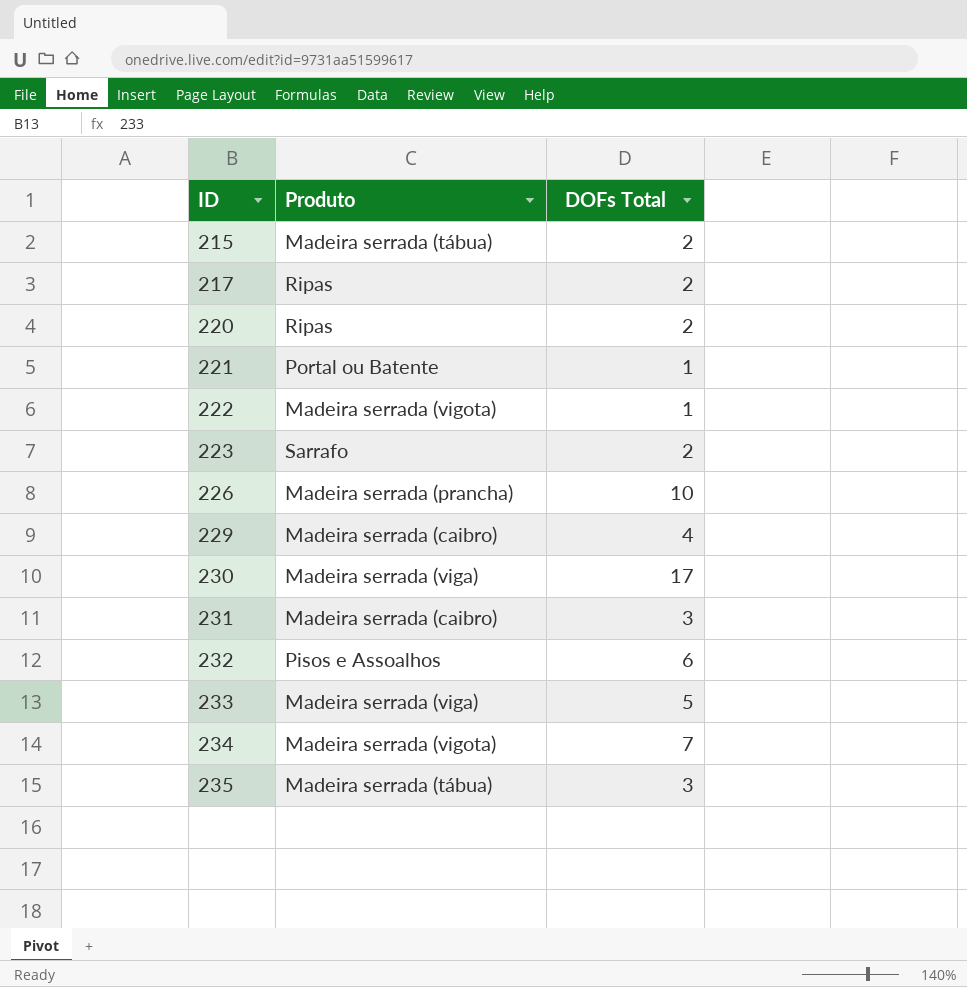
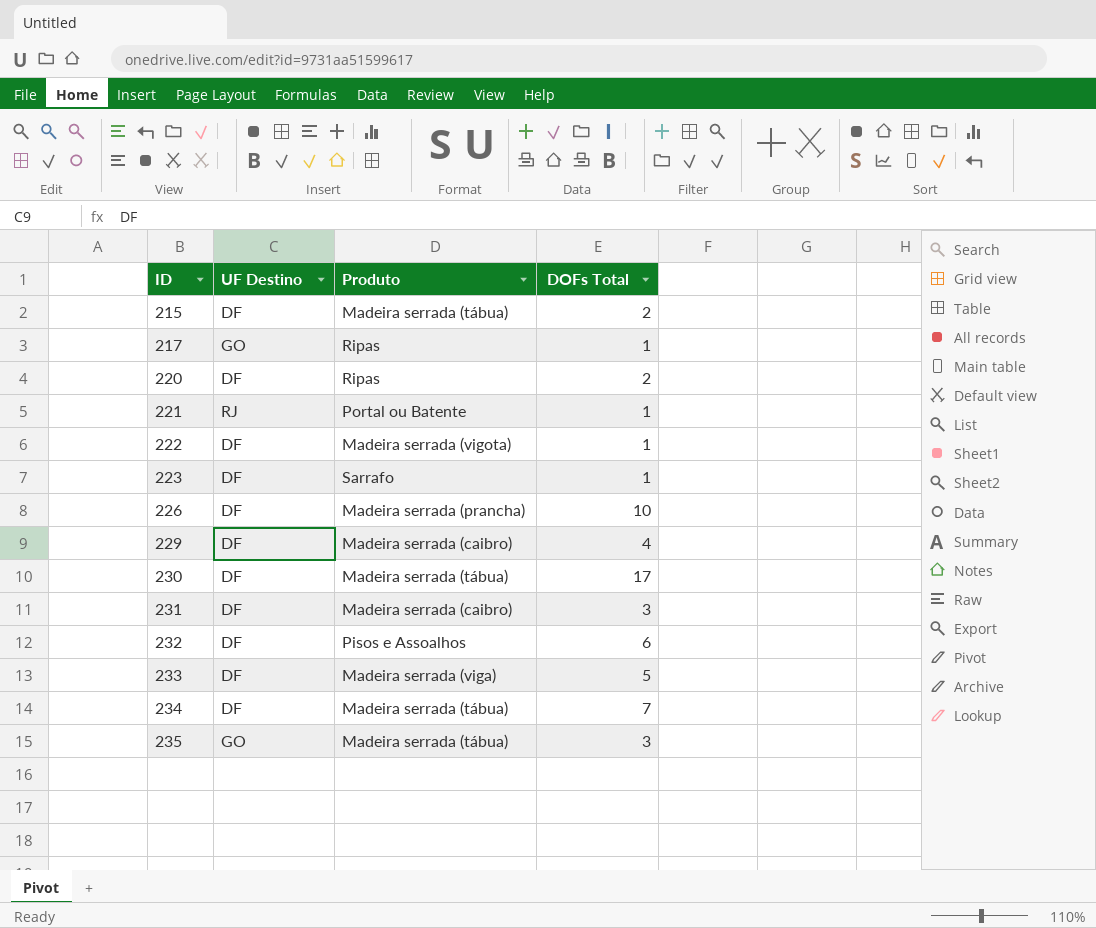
column UF Destino | position: none -> 2
217 | DOFs Total: 2 -> 1
223 | DOFs Total: 2 -> 1
230 | Produto: Madeira serrada (viga) -> Madeira serrada (tábua)
234 | Produto: Madeira serrada (vigota) -> Madeira serrada (tábua)

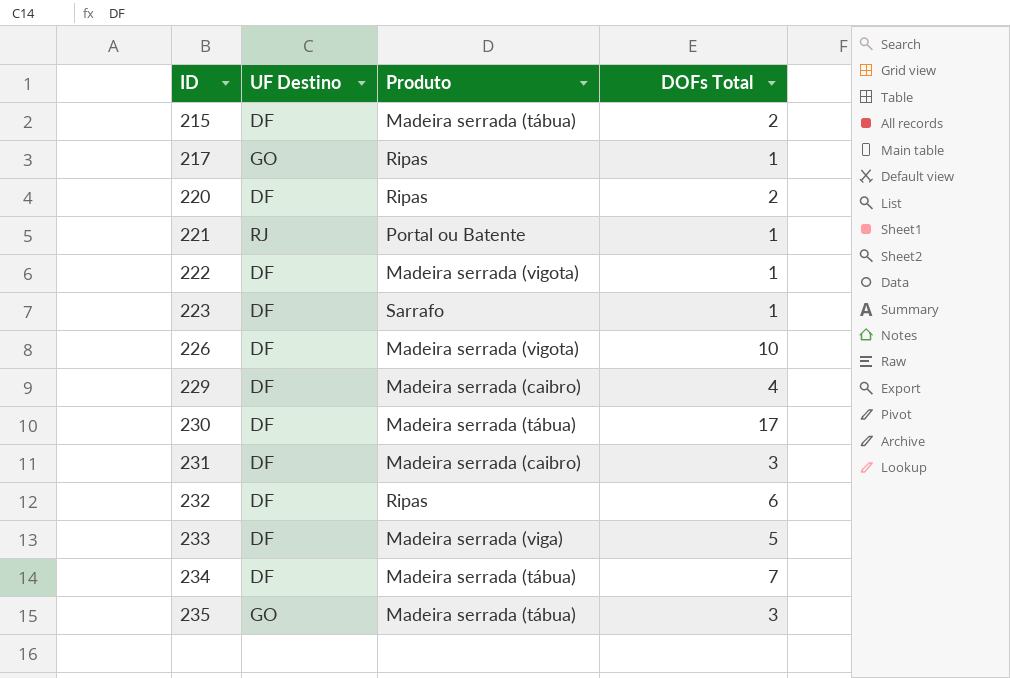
226 | Produto: Madeira serrada (prancha) -> Madeira serrada (vigota)
232 | Produto: Pisos e Assoalhos -> Ripas

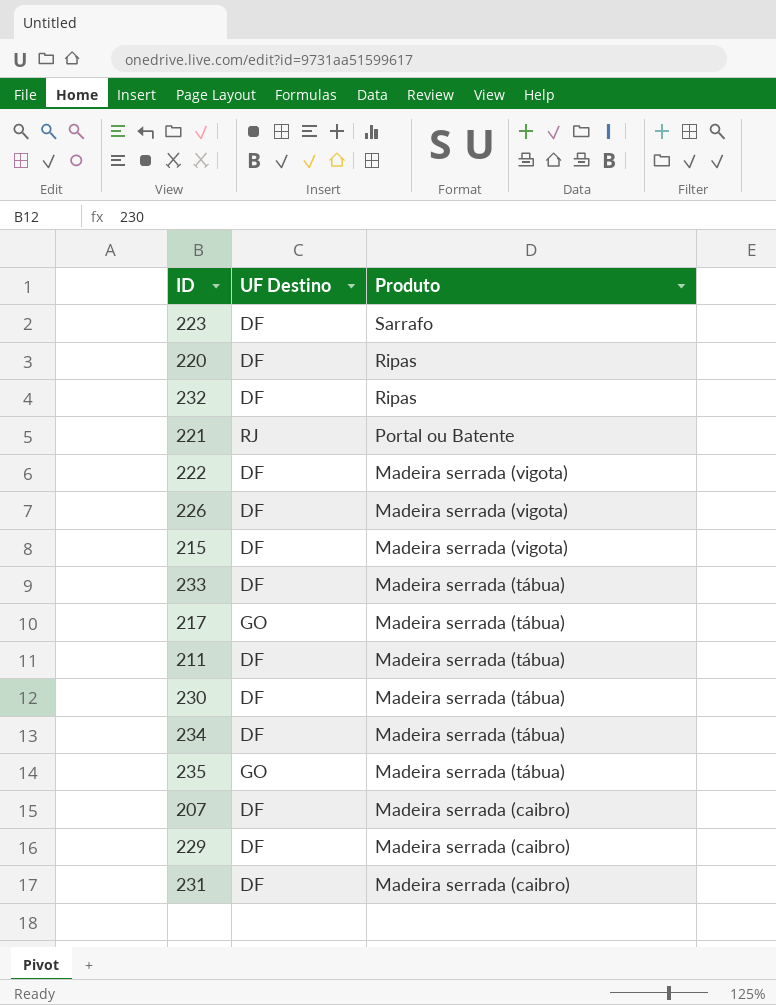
row order: ID ascending -> Produto descending
column DOFs Total | position: 4 -> none
215 | Produto: Madeira serrada (tábua) -> Madeira serrada (vigota)
233 | Produto: Madeira serrada (viga) -> Madeira serrada (tábua)
217 | Produto: Ripas -> Madeira serrada (tábua)
row 211: none -> DF | Madeira serrada (tábua)
row 207: none -> DF | Madeira serrada (caibro)

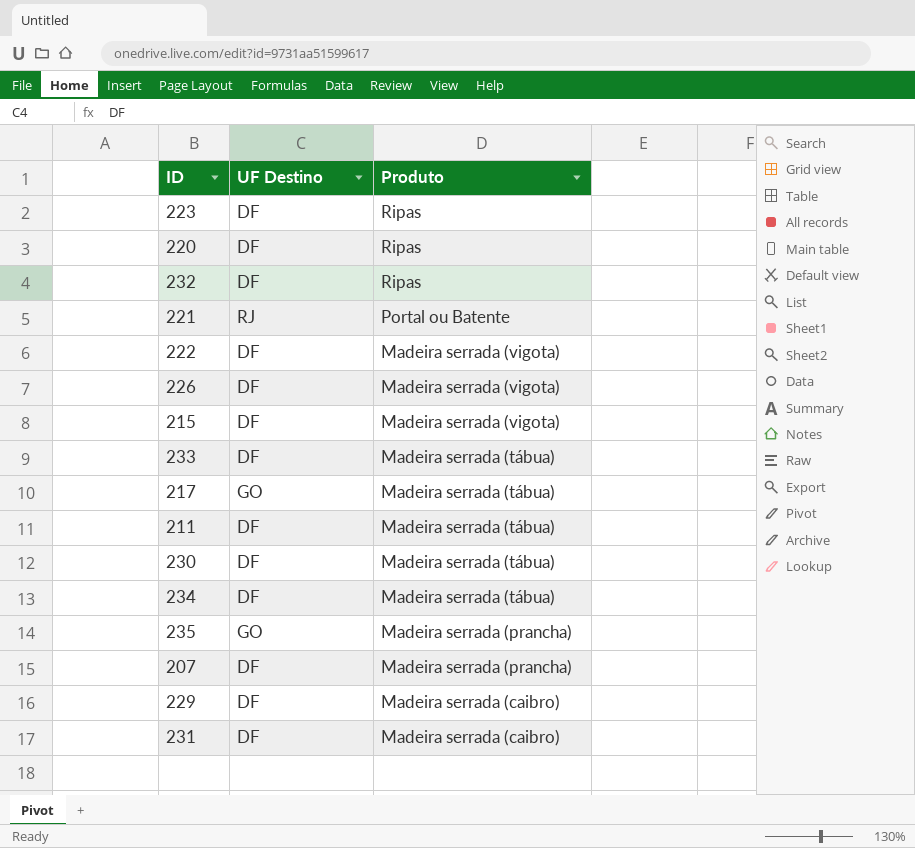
223 | Produto: Sarrafo -> Ripas
235 | Produto: Madeira serrada (tábua) -> Madeira serrada (prancha)
207 | Produto: Madeira serrada (caibro) -> Madeira serrada (prancha)

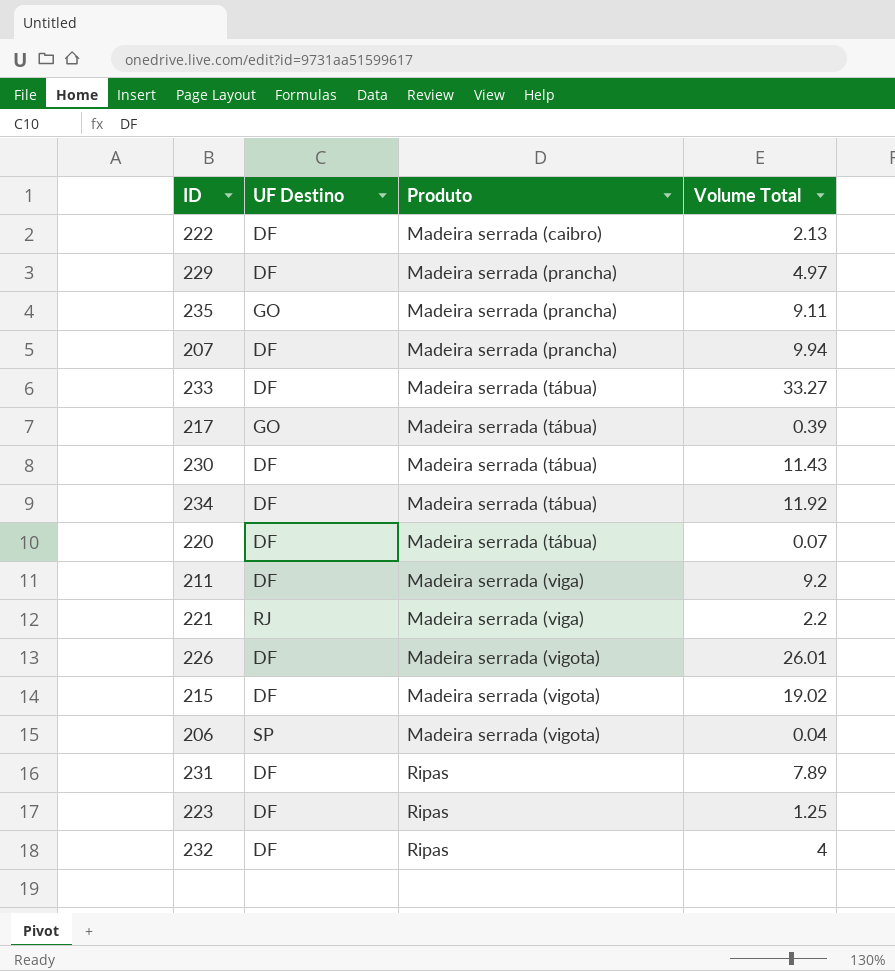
row order: Produto descending -> Produto ascending
column Volume Total | position: none -> 4
222 | Produto: Madeira serrada (vigota) -> Madeira serrada (caibro)
229 | Produto: Madeira serrada (caibro) -> Madeira serrada (prancha)
220 | Produto: Ripas -> Madeira serrada (tábua)
211 | Produto: Madeira serrada (tábua) -> Madeira serrada (viga)
221 | Produto: Portal ou Batente -> Madeira serrada (viga)
row 206: none -> SP | Madeira serrada (vigota) | 0.04
231 | Produto: Madeira serrada (caibro) -> Ripas

